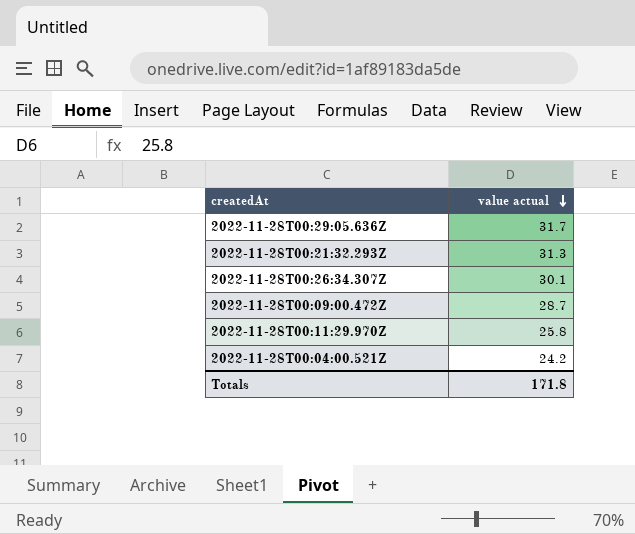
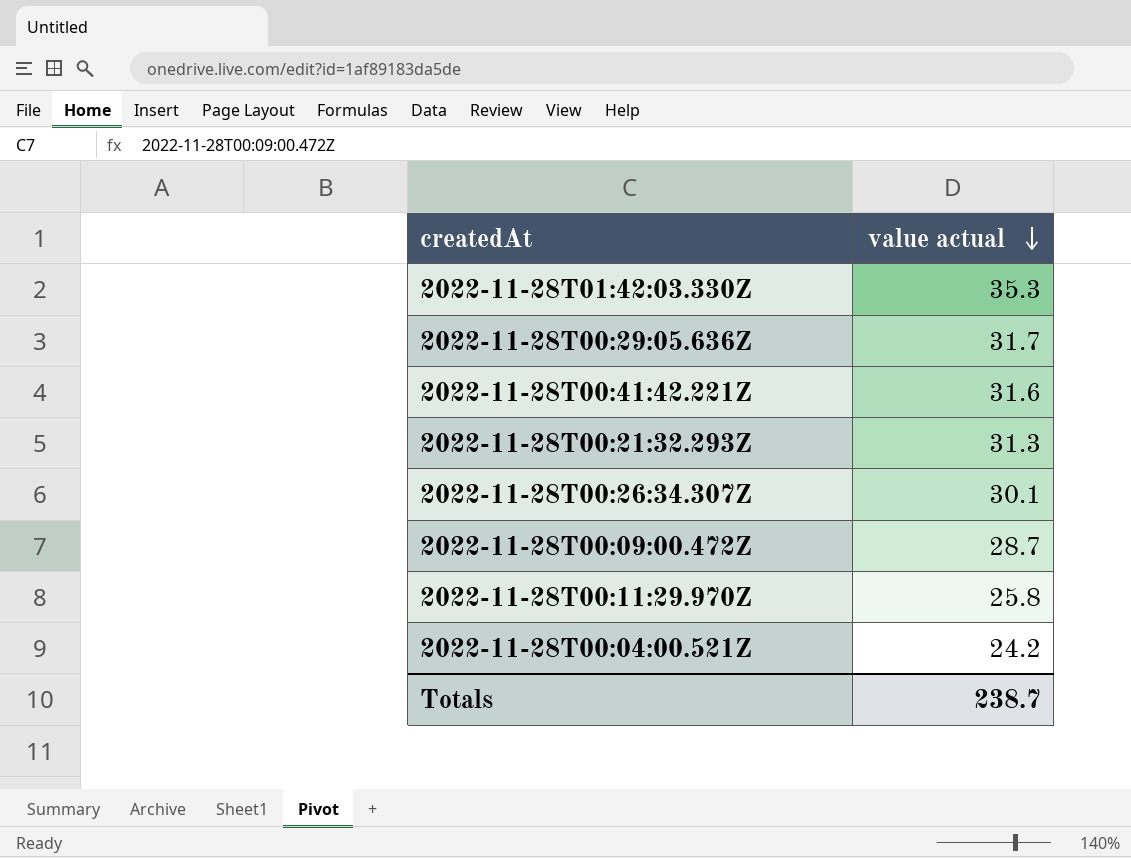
row 2022-11-28T01:42:03.330Z: none -> 35.3
row 2022-11-28T00:41:42.221Z: none -> 31.6
Totals | value actual: 171.8 -> 238.7

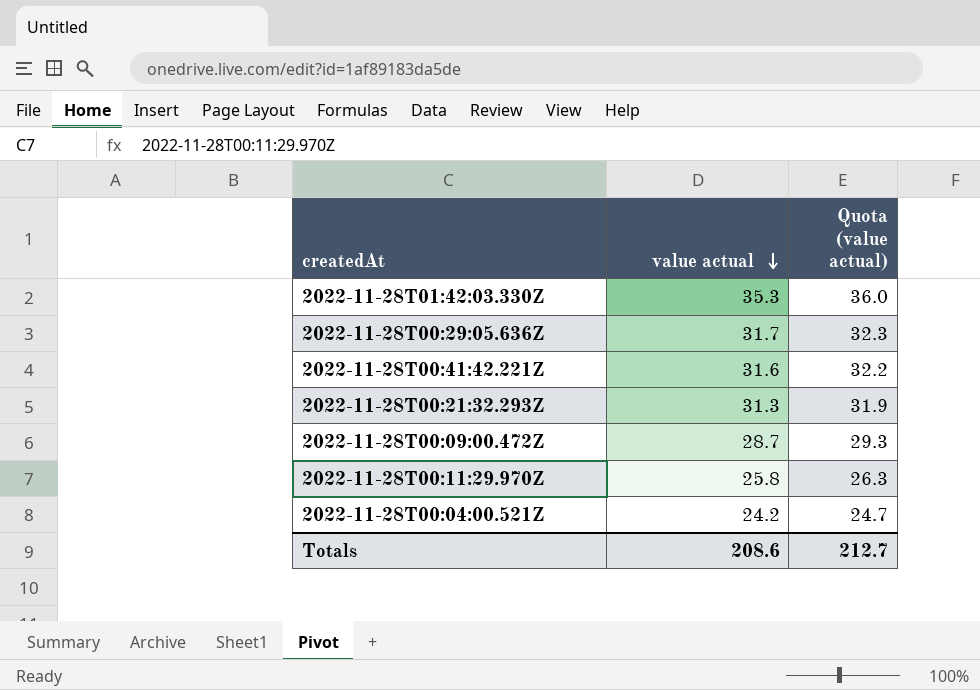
column Quota (value actual) | formula: none -> [value actual] * 1.02
row 2022-11-28T00:26:34.307Z: 30.1 -> none
Totals | value actual: 238.7 -> 208.6

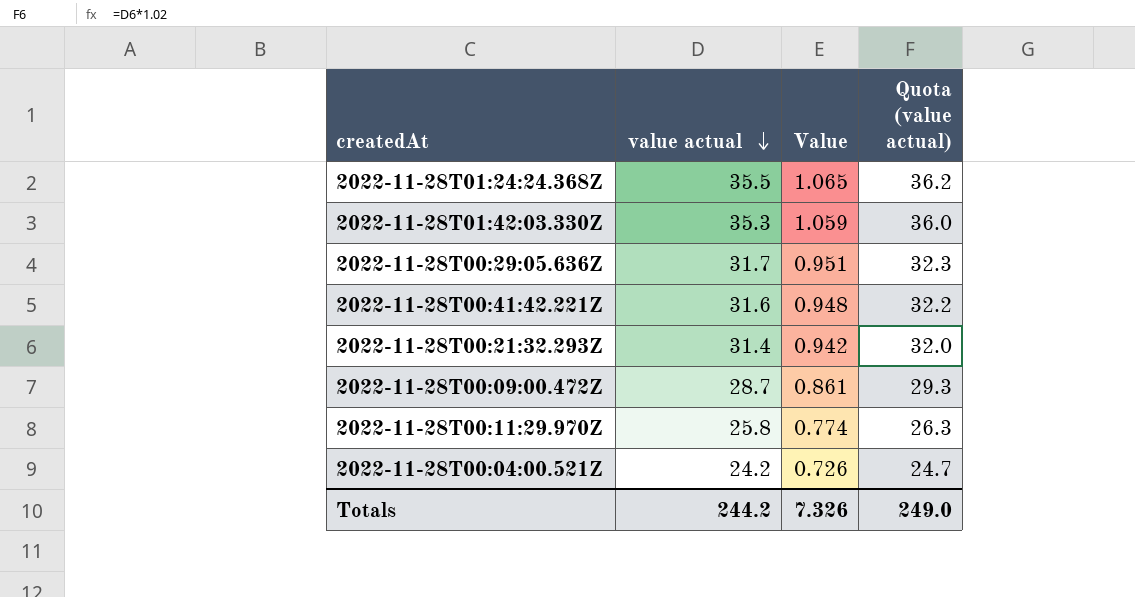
column Value | formula: none -> [value actual] * 0.03
row 2022-11-28T01:24:24.368Z: none -> 35.5 | 1.065 | 36.2
2022-11-28T00:21:32.293Z | value actual: 31.3 -> 31.4
2022-11-28T00:21:32.293Z | Quota (value actual): 31.9 -> 32.0
Totals | value actual: 208.6 -> 244.2
Totals | Quota (value actual): 212.7 -> 249.0

